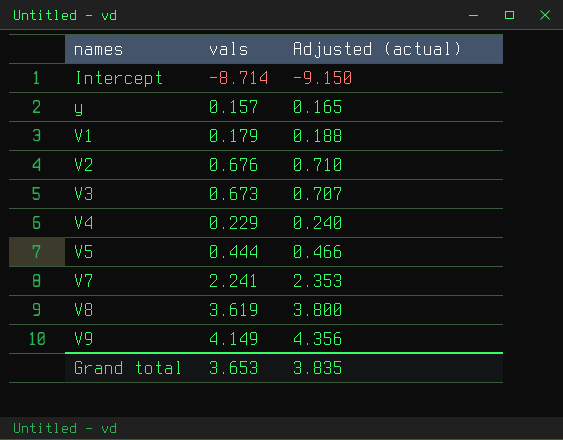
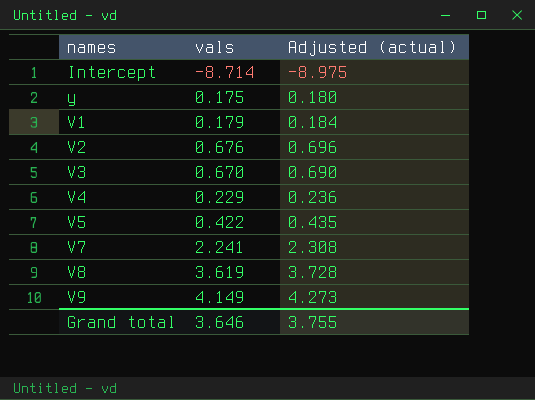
column Adjusted (actual) | formula: [vals] * 1.05 -> [vals] * 1.03
y | vals: 0.157 -> 0.175
V3 | vals: 0.673 -> 0.670
V5 | vals: 0.444 -> 0.422
Grand total | vals: 3.653 -> 3.646
Grand total | Adjusted (actual): 3.835 -> 3.755

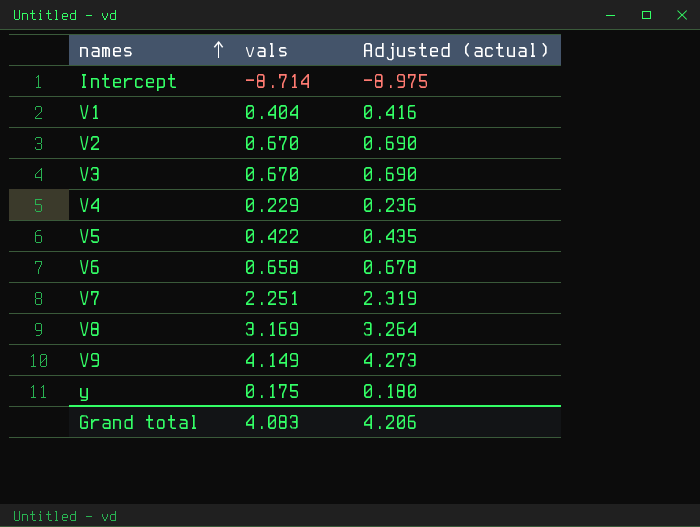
row order: none -> names ascending
V1 | vals: 0.179 -> 0.404
V1 | Adjusted (actual): 0.184 -> 0.416
V2 | vals: 0.676 -> 0.670
V2 | Adjusted (actual): 0.696 -> 0.690
row V6: none -> 0.658 | 0.678
V7 | vals: 2.241 -> 2.251
V7 | Adjusted (actual): 2.308 -> 2.319
V8 | vals: 3.619 -> 3.169
V8 | Adjusted (actual): 3.728 -> 3.264
Grand total | vals: 3.646 -> 4.083
Grand total | Adjusted (actual): 3.755 -> 4.206

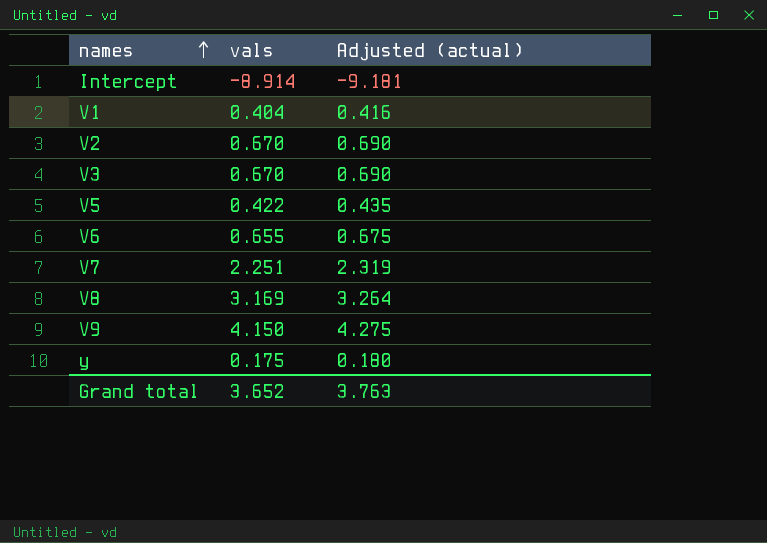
row V4: 0.229 | 0.236 -> none
Intercept | vals: -8.714 -> -8.914
Intercept | Adjusted (actual): -8.975 -> -9.181
V6 | vals: 0.658 -> 0.655
V6 | Adjusted (actual): 0.678 -> 0.675
V9 | vals: 4.149 -> 4.150
V9 | Adjusted (actual): 4.273 -> 4.275
Grand total | vals: 4.083 -> 3.652
Grand total | Adjusted (actual): 4.206 -> 3.763

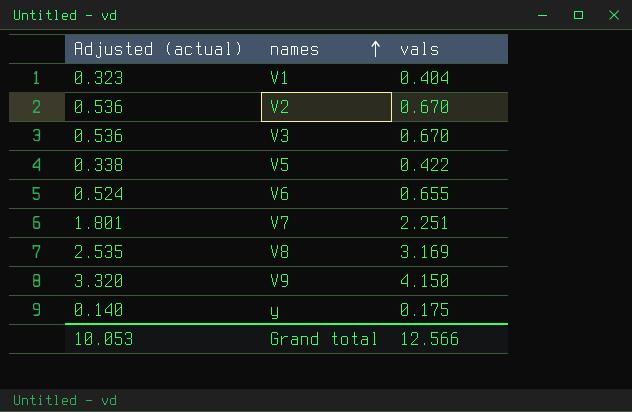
column Adjusted (actual) | formula: [vals] * 1.03 -> [vals] * 0.8
column Adjusted (actual) | position: 3 -> 1
row Intercept: -8.914 | -9.181 -> none
Grand total | Adjusted (actual): 3.763 -> 10.053
Grand total | vals: 3.652 -> 12.566

